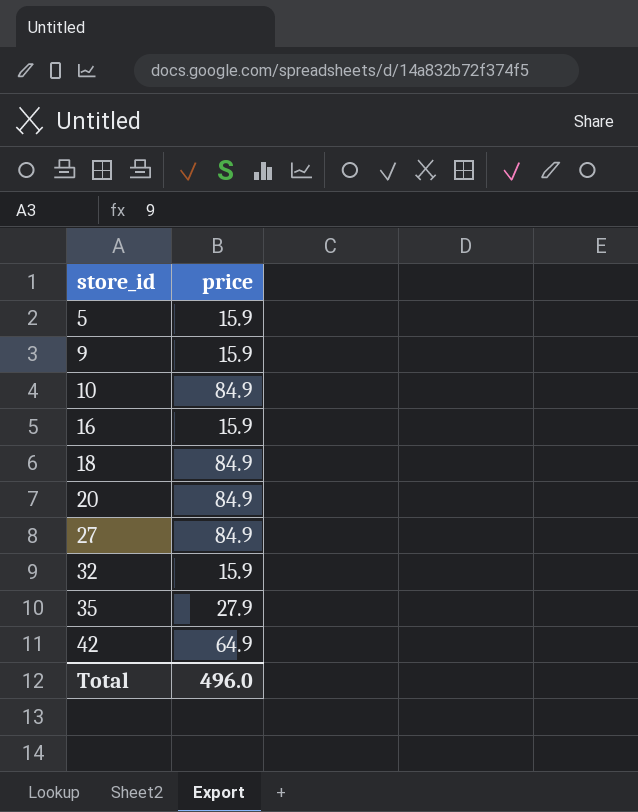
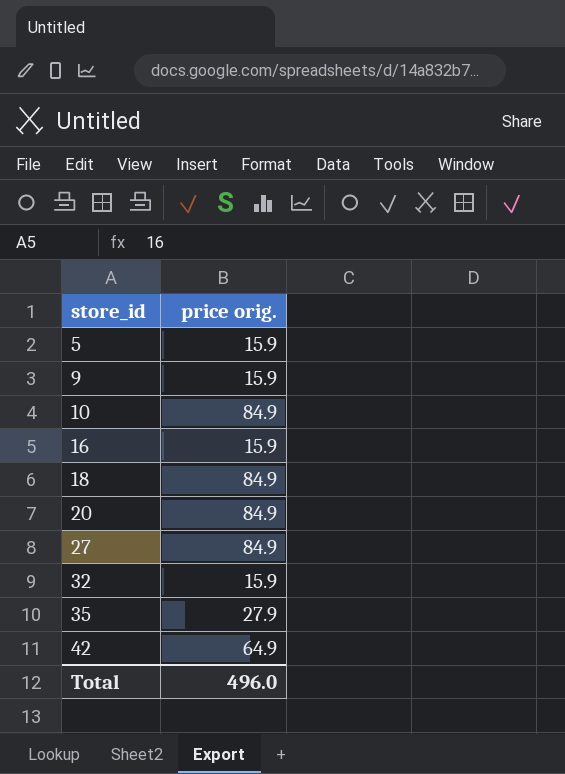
column name: price -> price orig.

